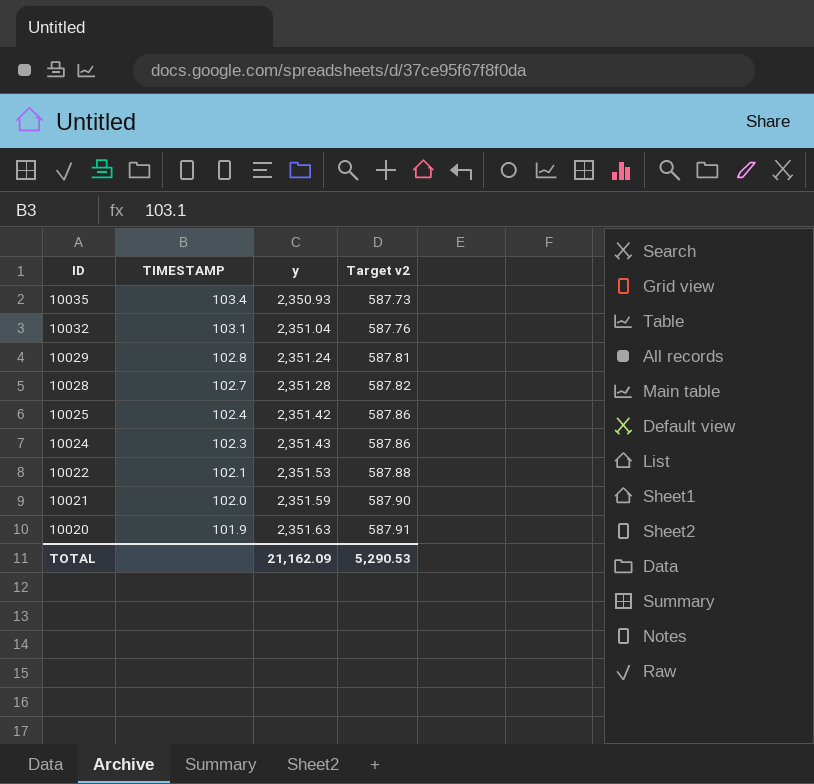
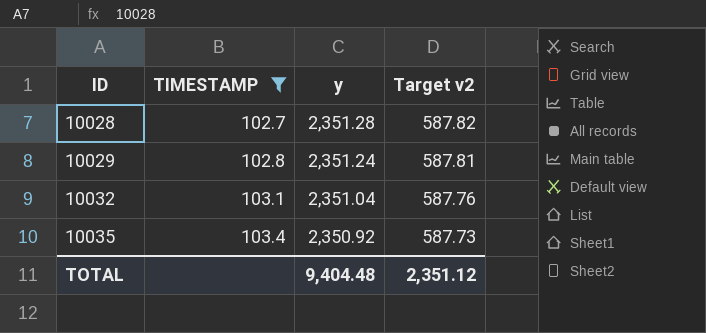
filter: none -> TIMESTAMP >= 102.7
row order: ID descending -> ID ascending
10035 | y: 2,350.93 -> 2,350.92
TOTAL | y: 21,162.09 -> 9,404.48
TOTAL | Target v2: 5,290.53 -> 2,351.12

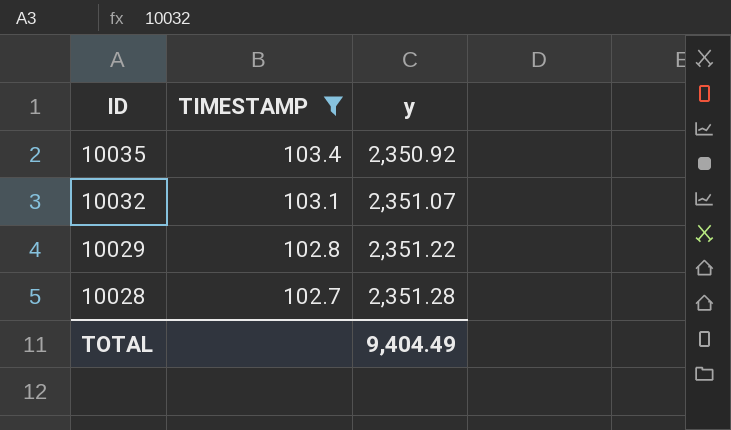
row order: ID ascending -> ID descending
column Target v2 | formula: [y] * 0.25 -> none
10032 | y: 2,351.04 -> 2,351.07
10029 | y: 2,351.24 -> 2,351.22
TOTAL | y: 9,404.48 -> 9,404.49

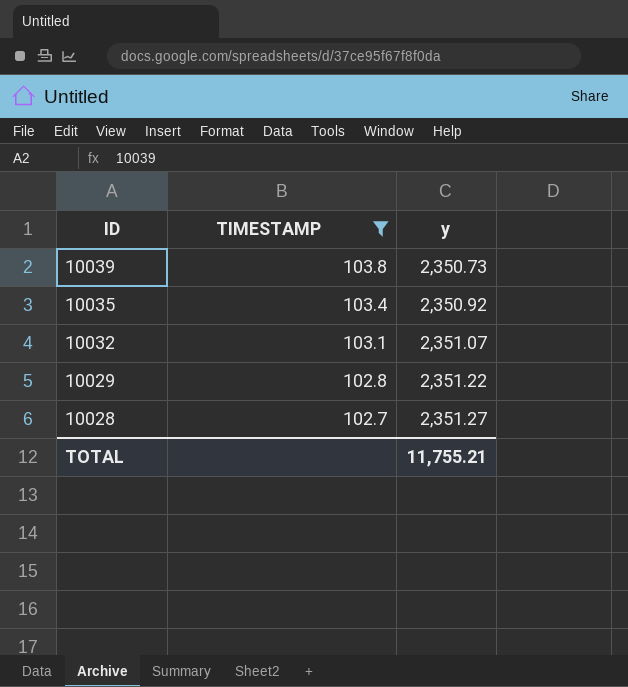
row 10039: none -> 103.8 | 2,350.73
10028 | y: 2,351.28 -> 2,351.27
TOTAL | y: 9,404.49 -> 11,755.21

